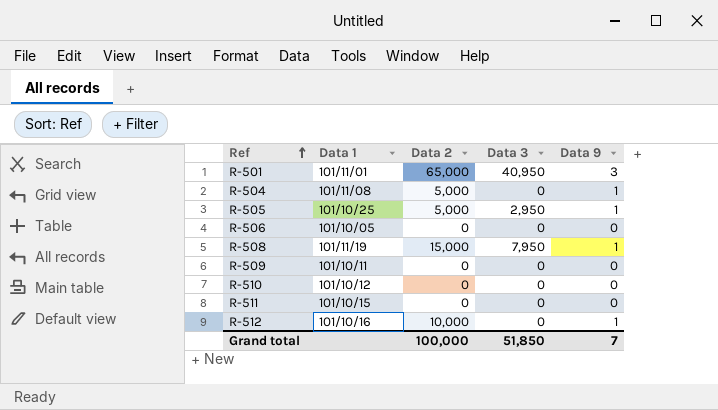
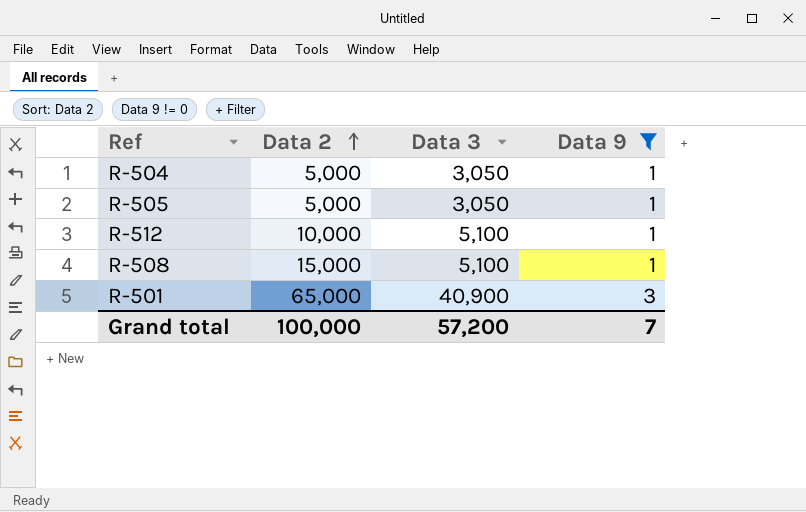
filter: none -> Data 9 != 0
row order: Ref ascending -> Data 2 ascending
column Data 1 | position: 2 -> none
R-504 | Data 3: 0 -> 3,050
R-505 | Data 3: 2,950 -> 3,050
R-512 | Data 3: 0 -> 5,100
R-508 | Data 3: 7,950 -> 5,100
R-501 | Data 3: 40,950 -> 40,900
Grand total | Data 3: 51,850 -> 57,200

